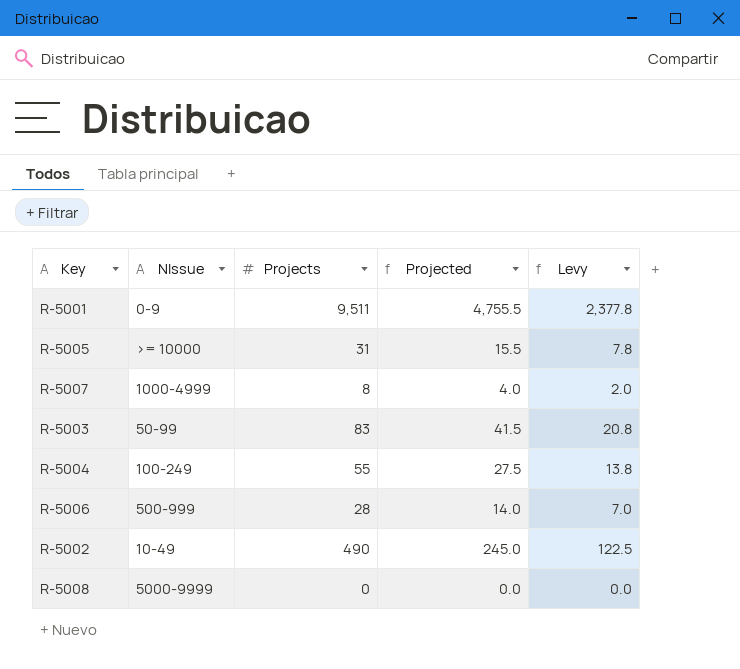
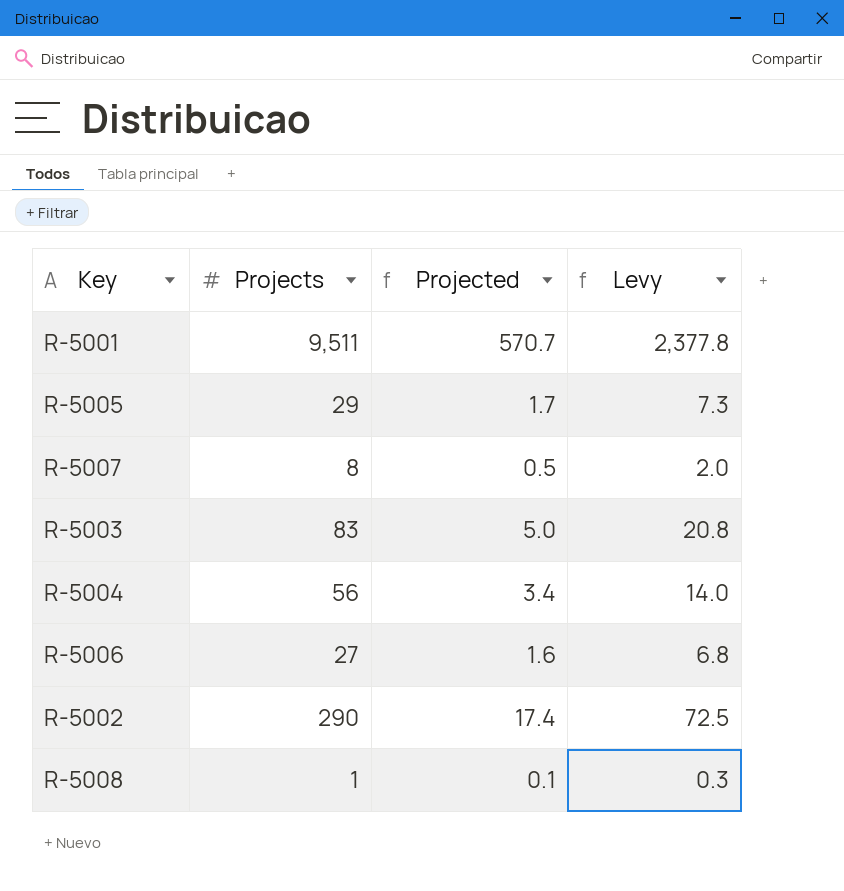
column NIssue | position: 2 -> none
column Projected | formula: [Projects] * 0.5 -> [Projects] * 0.06
R-5005 | Projects: 31 -> 29
R-5005 | Levy: 7.8 -> 7.3
R-5004 | Projects: 55 -> 56
R-5004 | Levy: 13.8 -> 14.0
R-5006 | Projects: 28 -> 27
R-5006 | Levy: 7.0 -> 6.8
R-5002 | Projects: 490 -> 290
R-5002 | Levy: 122.5 -> 72.5
R-5008 | Projects: 0 -> 1
R-5008 | Levy: 0.0 -> 0.3

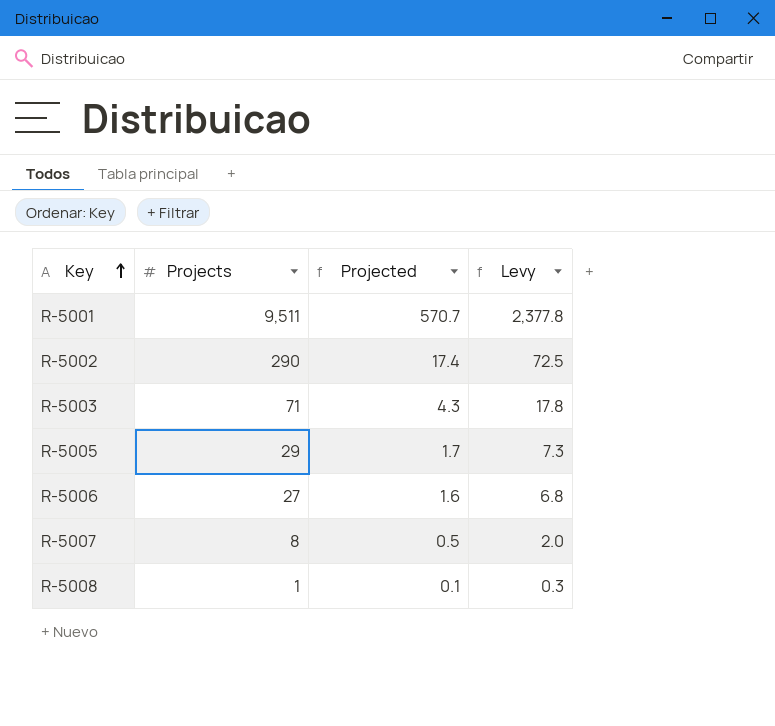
row order: none -> Key ascending
row R-5004: 56 | 3.4 | 14.0 -> none
R-5003 | Projects: 83 -> 71
R-5003 | Projected: 5.0 -> 4.3
R-5003 | Levy: 20.8 -> 17.8

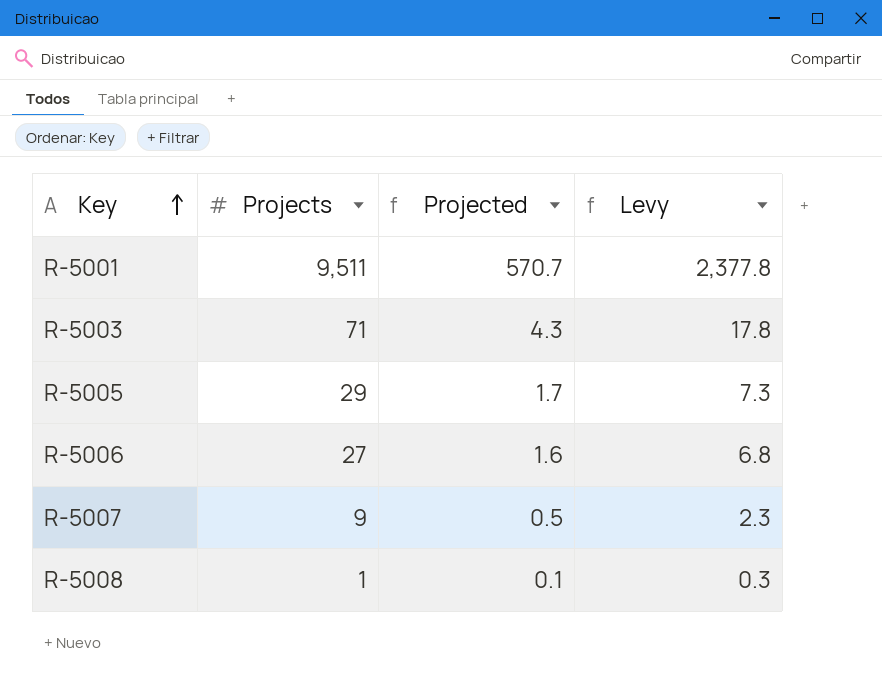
row R-5002: 290 | 17.4 | 72.5 -> none
R-5007 | Projects: 8 -> 9
R-5007 | Levy: 2.0 -> 2.3

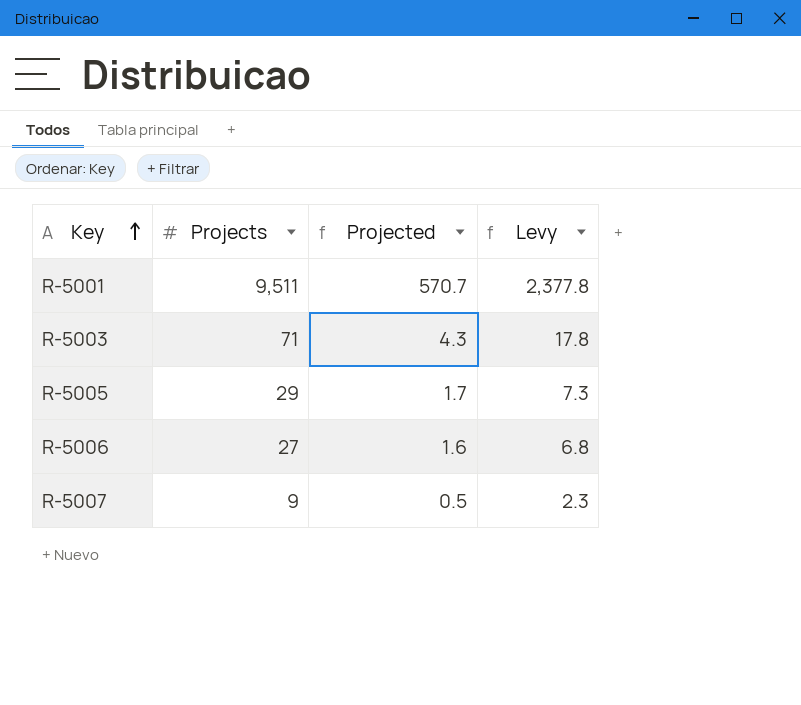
row R-5008: 1 | 0.1 | 0.3 -> none

